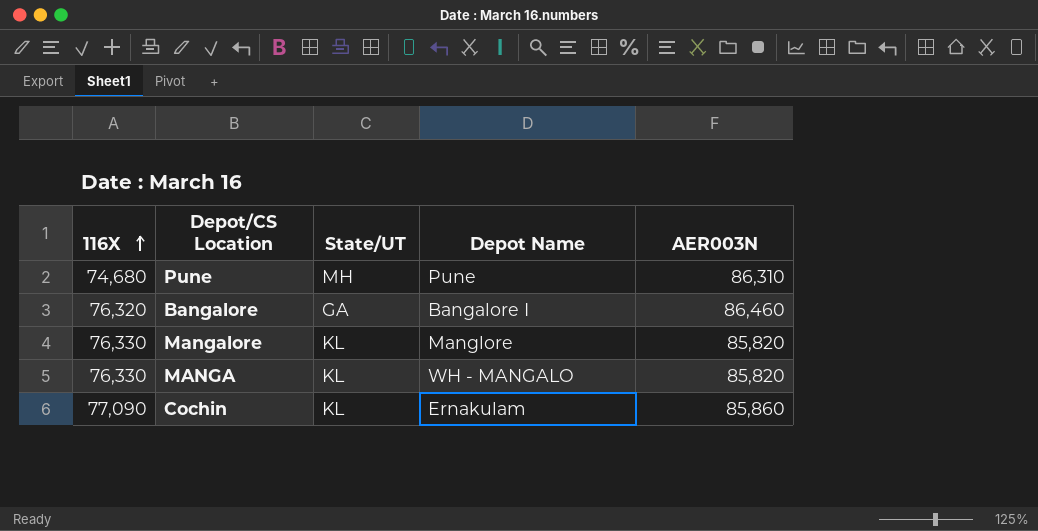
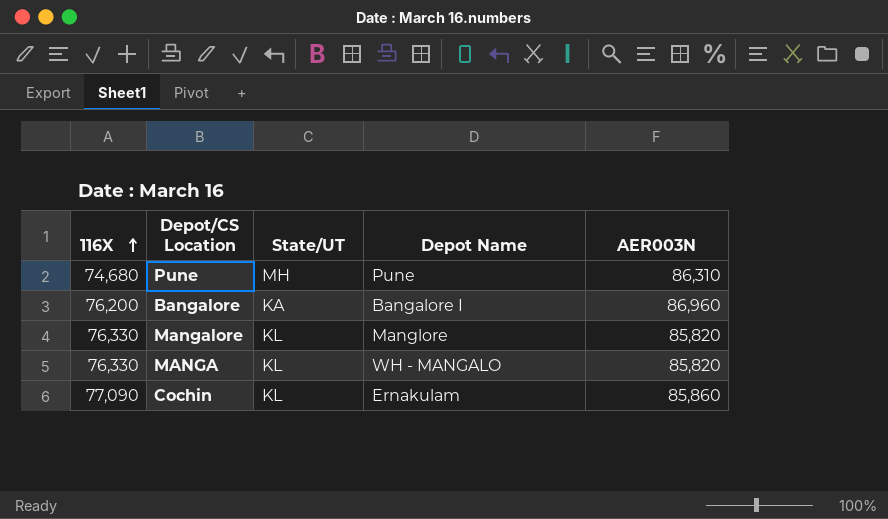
Bangalore | 116X: 76,320 -> 76,200
Bangalore | State/UT: GA -> KA
Bangalore | AER003N: 86,460 -> 86,960

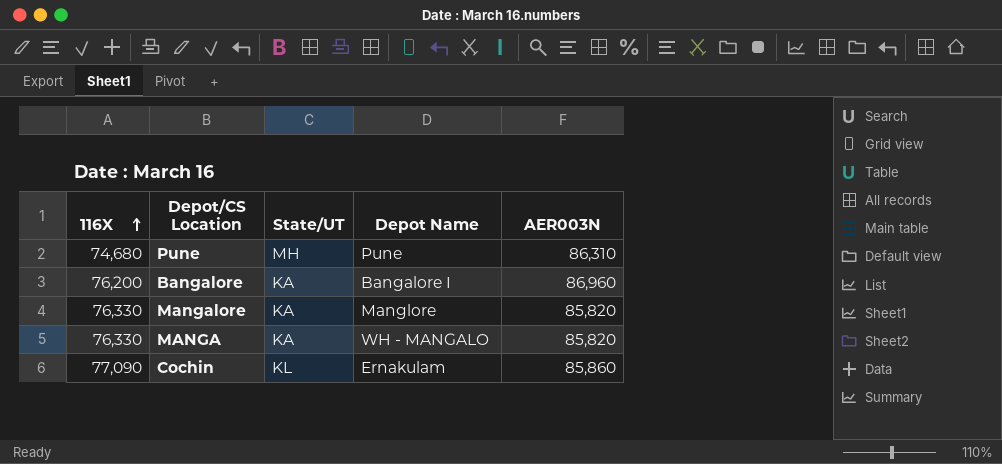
Mangalore | State/UT: KL -> KA
MANGA | State/UT: KL -> KA

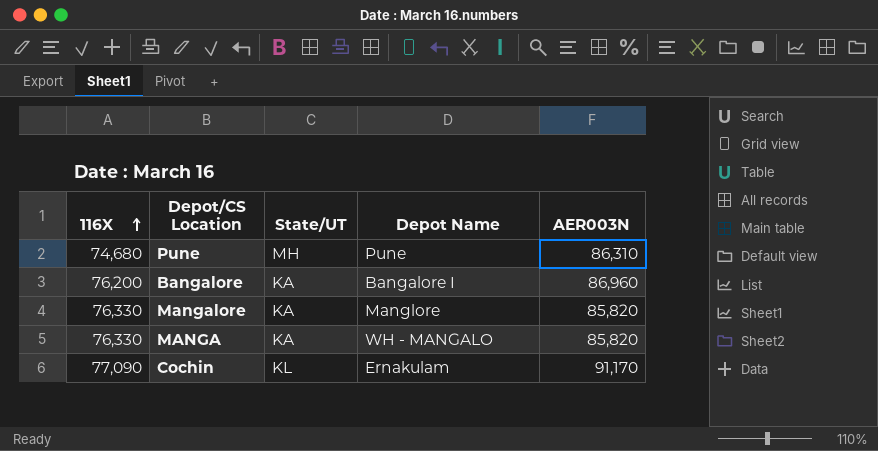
Cochin | AER003N: 85,860 -> 91,170

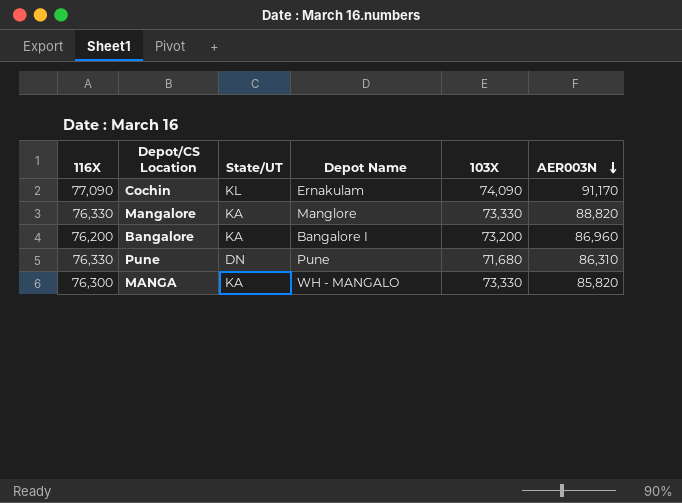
row order: 116X ascending -> AER003N descending
column 103X | position: none -> 5
Mangalore | AER003N: 85,820 -> 88,820
Pune | 116X: 74,680 -> 76,330
Pune | State/UT: MH -> DN
MANGA | 116X: 76,330 -> 76,300

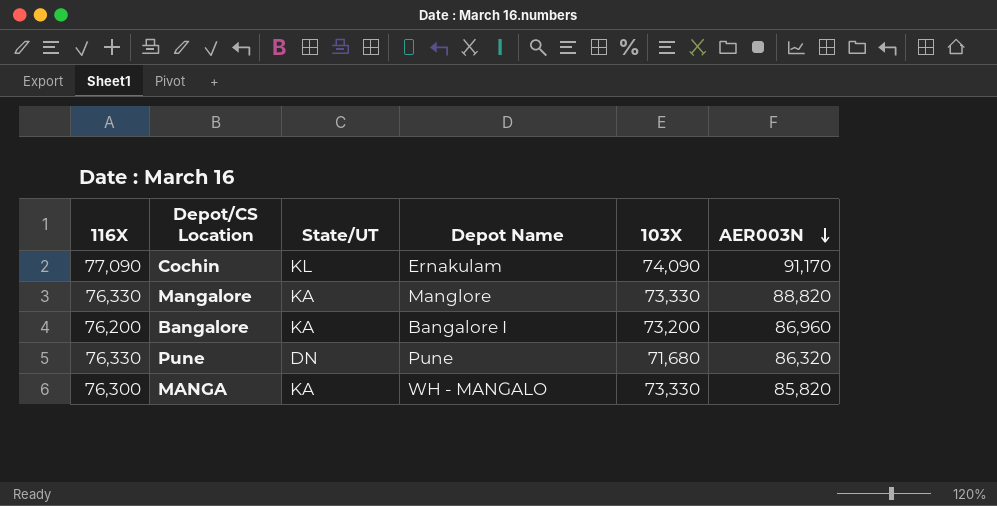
Pune | AER003N: 86,310 -> 86,320

